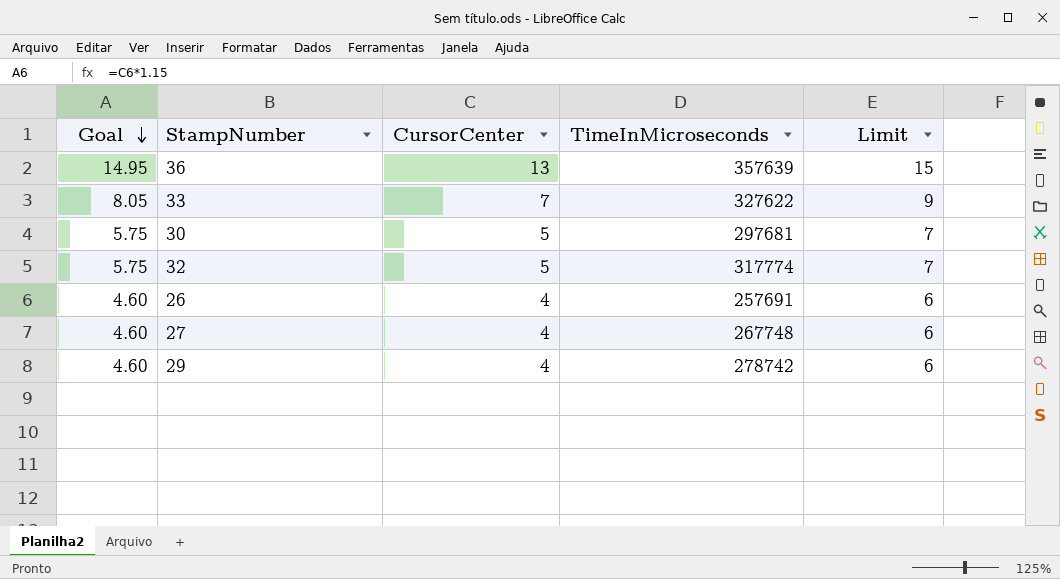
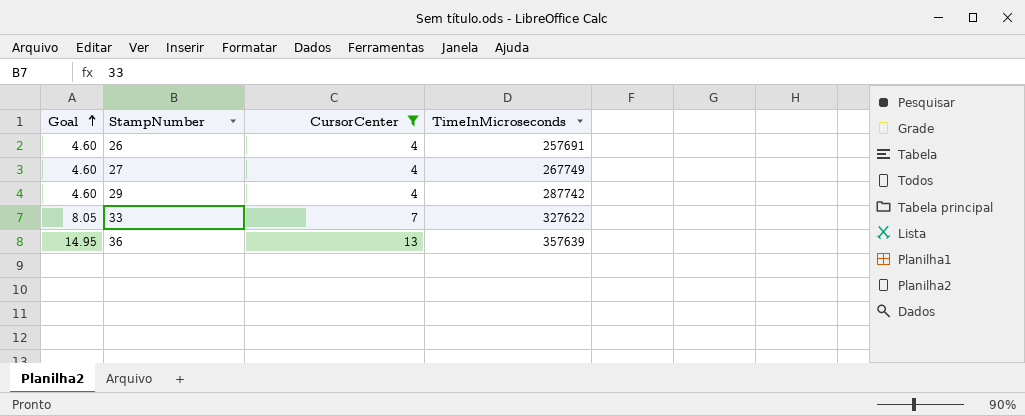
filter: none -> CursorCenter != 5
row order: Goal descending -> Goal ascending
column Limit | formula: [CursorCenter] + 2 -> none
27 | TimeInMicroseconds: 267748 -> 267749
29 | TimeInMicroseconds: 278742 -> 287742

